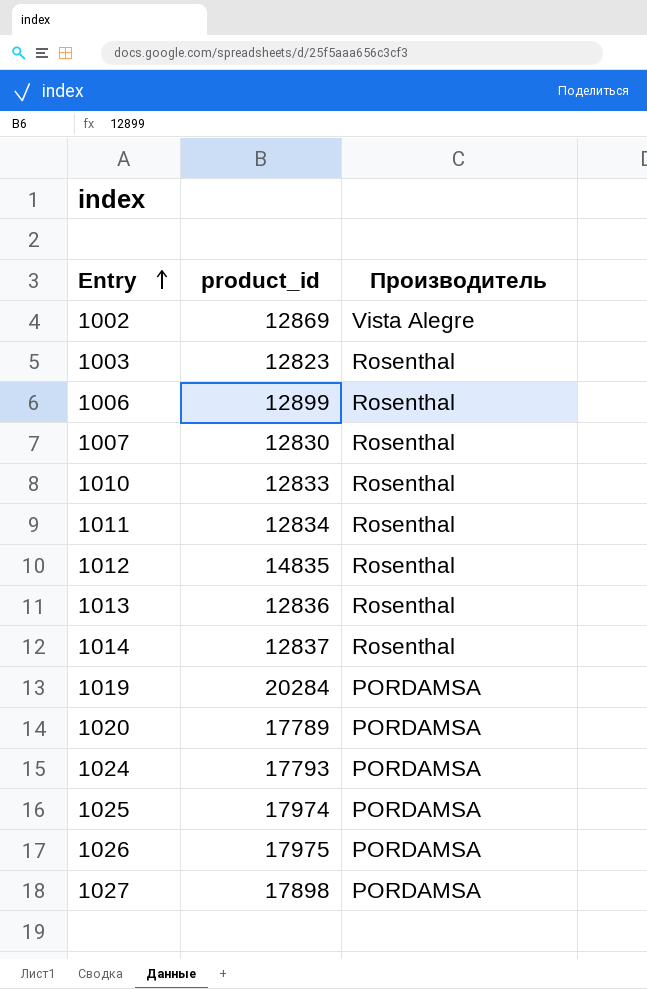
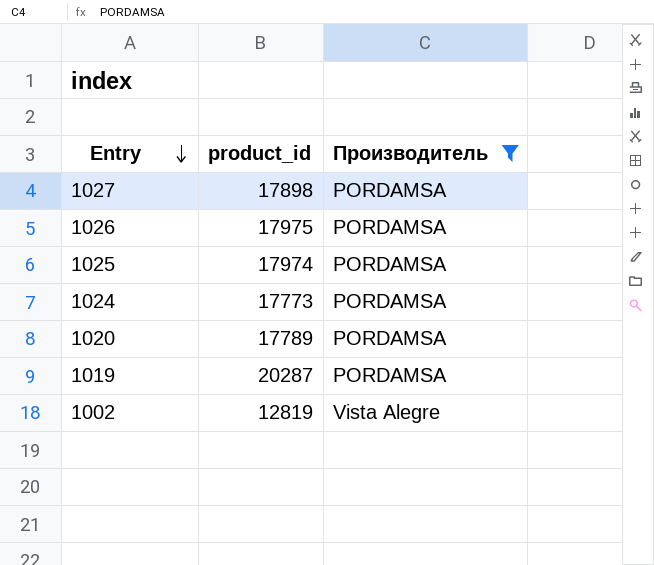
filter: none -> Производитель != Rosenthal
row order: Entry ascending -> Entry descending
1024 | product_id: 17793 -> 17773
1019 | product_id: 20284 -> 20287
1002 | product_id: 12869 -> 12819

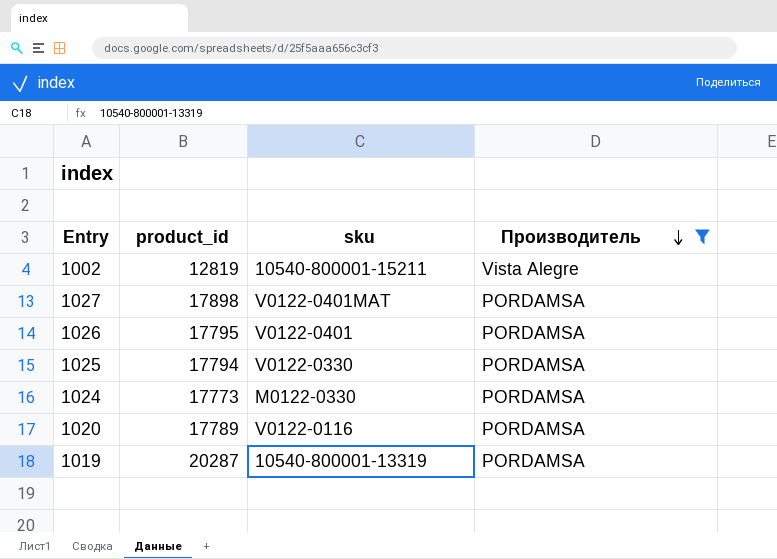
row order: Entry descending -> Производитель descending
column sku | position: none -> 3
1026 | product_id: 17975 -> 17795
1025 | product_id: 17974 -> 17794

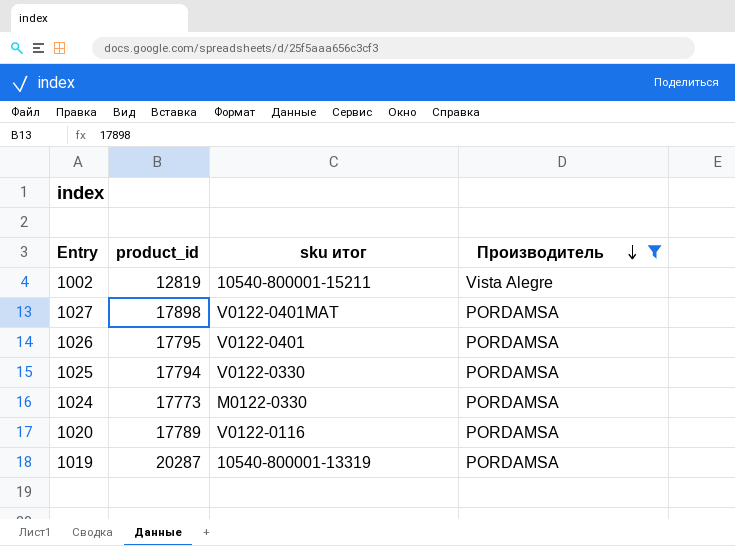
column name: sku -> sku итог

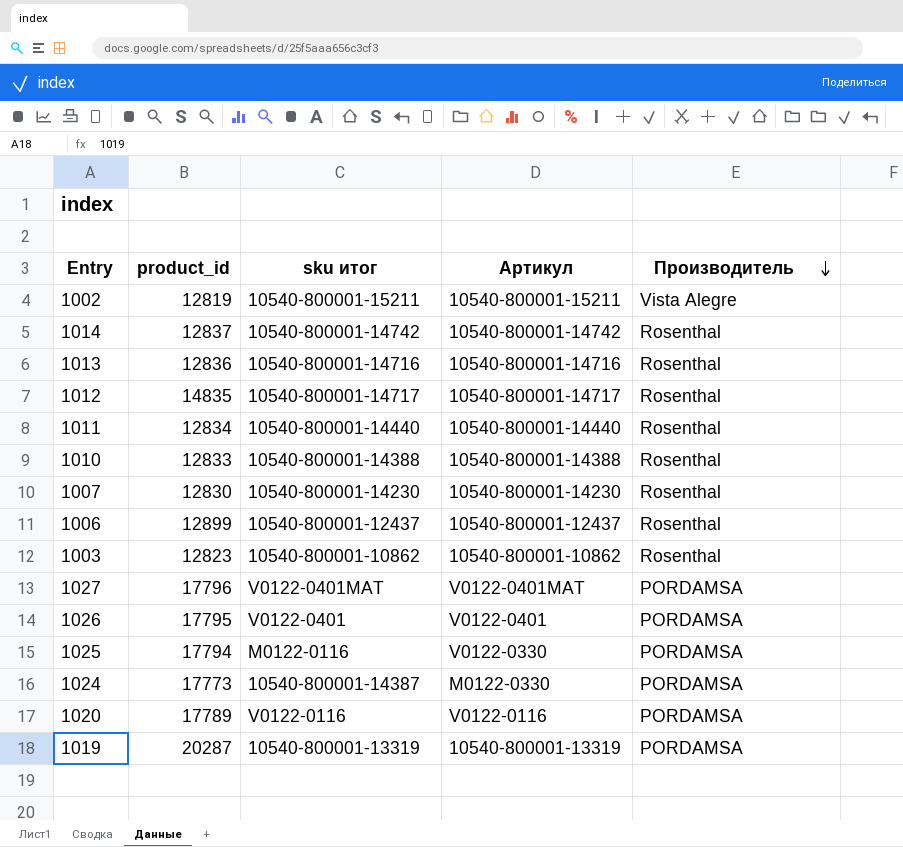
filter: Производитель != Rosenthal -> none
column Артикул | position: none -> 4
1027 | product_id: 17898 -> 17796
1025 | sku итог: V0122-0330 -> M0122-0116
1024 | sku итог: M0122-0330 -> 10540-800001-14387

